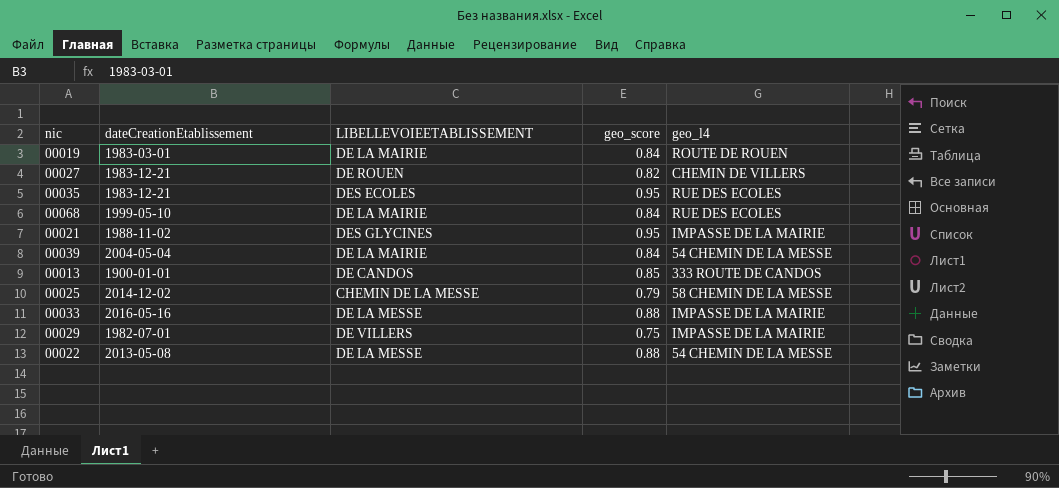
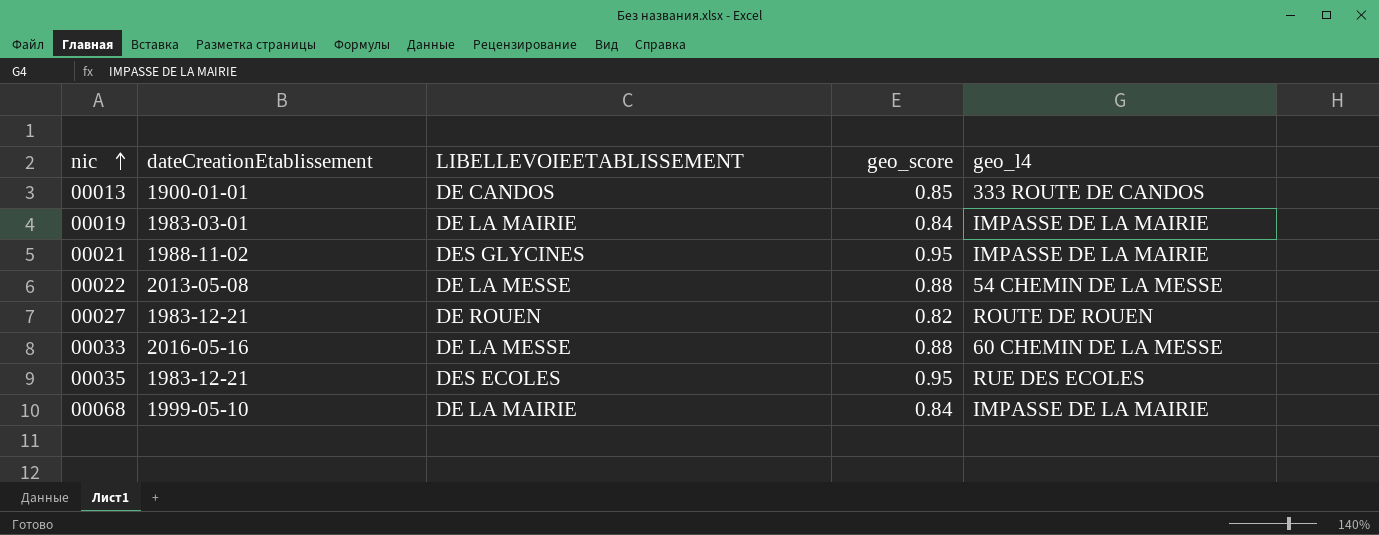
row order: none -> nic ascending
row 00039: 2004-05-04 | DE LA MAIRIE | 0.84 | 54 CHEMIN DE LA MESSE -> none
row 00025: 2014-12-02 | CHEMIN DE LA MESSE | 0.79 | 58 CHEMIN DE LA MESSE -> none
row 00029: 1982-07-01 | DE VILLERS | 0.75 | IMPASSE DE LA MAIRIE -> none
00019 | geo_l4: ROUTE DE ROUEN -> IMPASSE DE LA MAIRIE
00027 | geo_l4: CHEMIN DE VILLERS -> ROUTE DE ROUEN
00033 | geo_l4: IMPASSE DE LA MAIRIE -> 60 CHEMIN DE LA MESSE
00068 | geo_l4: RUE DES ECOLES -> IMPASSE DE LA MAIRIE

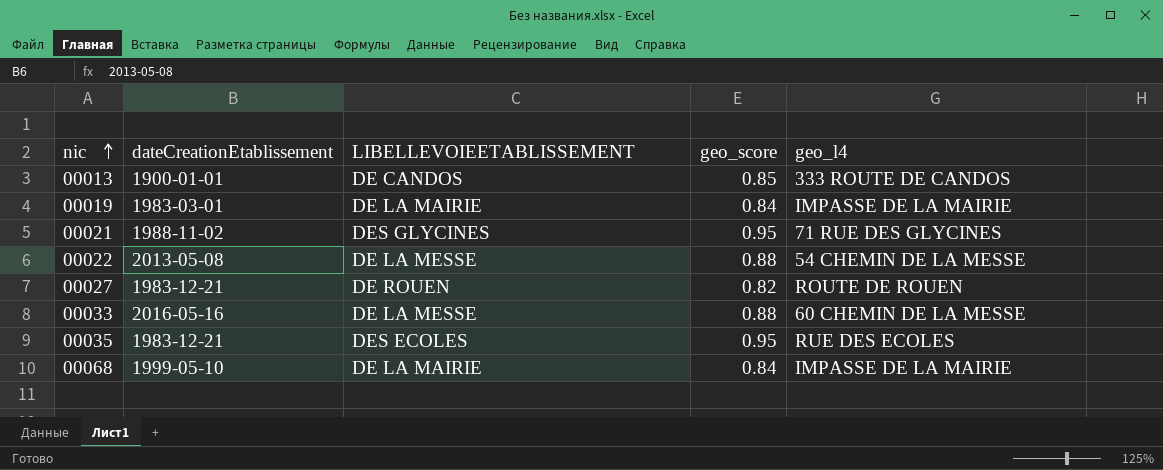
00021 | geo_l4: IMPASSE DE LA MAIRIE -> 71 RUE DES GLYCINES

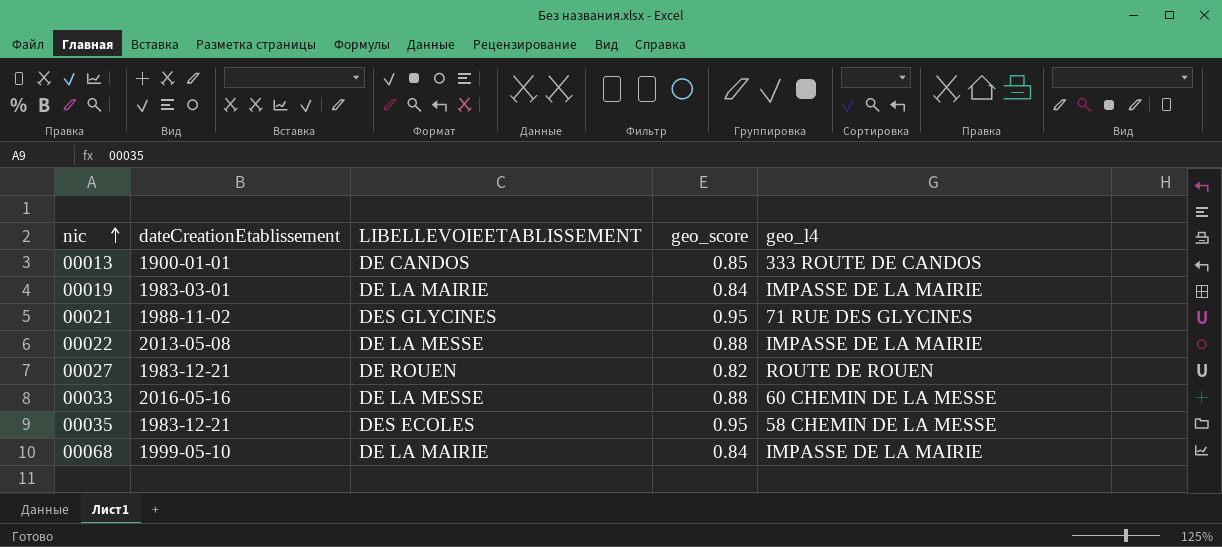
00022 | geo_l4: 54 CHEMIN DE LA MESSE -> IMPASSE DE LA MAIRIE
00035 | geo_l4: RUE DES ECOLES -> 58 CHEMIN DE LA MESSE

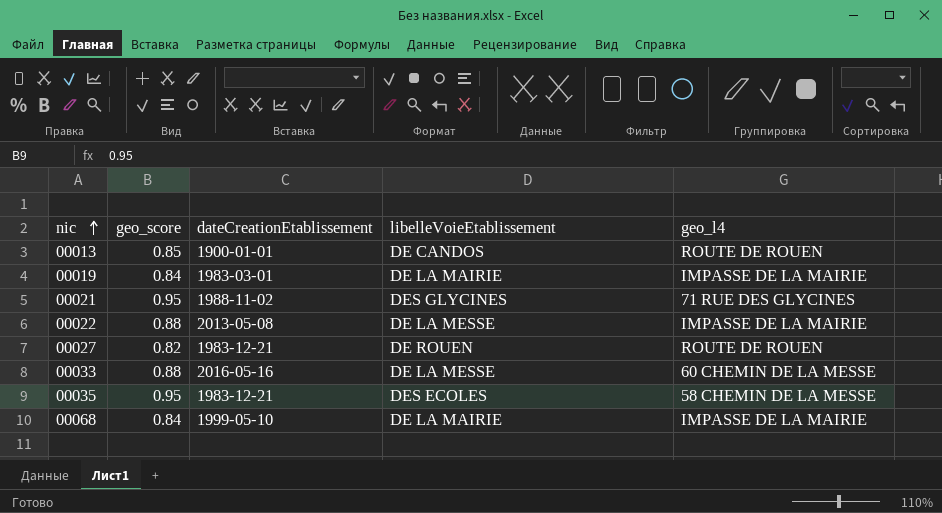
column geo_score | position: 4 -> 2
column name: LIBELLEVOIEETABLISSEMENT -> libelleVoieEtablissement
00013 | geo_l4: 333 ROUTE DE CANDOS -> ROUTE DE ROUEN

